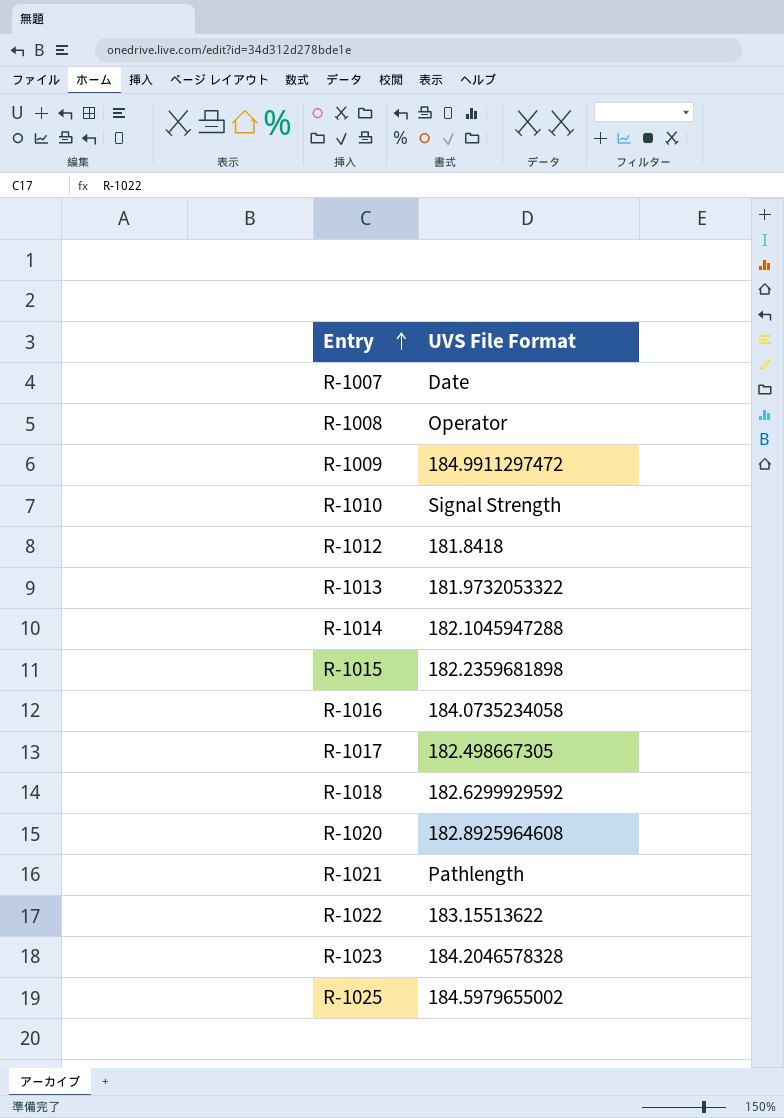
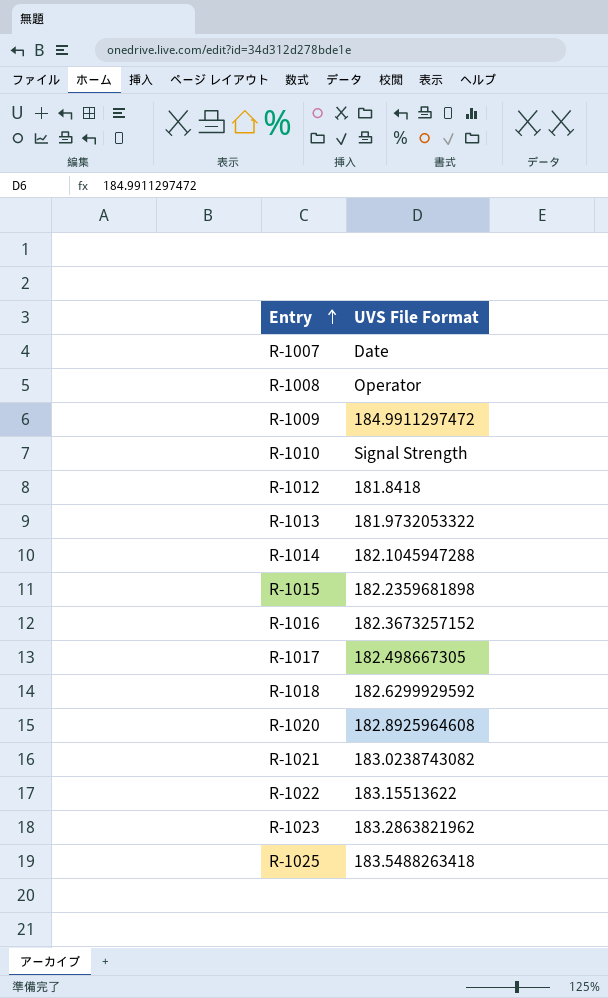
R-1016 | UVS File Format: 184.0735234058 -> 182.3673257152
R-1021 | UVS File Format: Pathlength -> 183.0238743082
R-1023 | UVS File Format: 184.2046578328 -> 183.2863821962
R-1025 | UVS File Format: 184.5979655002 -> 183.5488263418

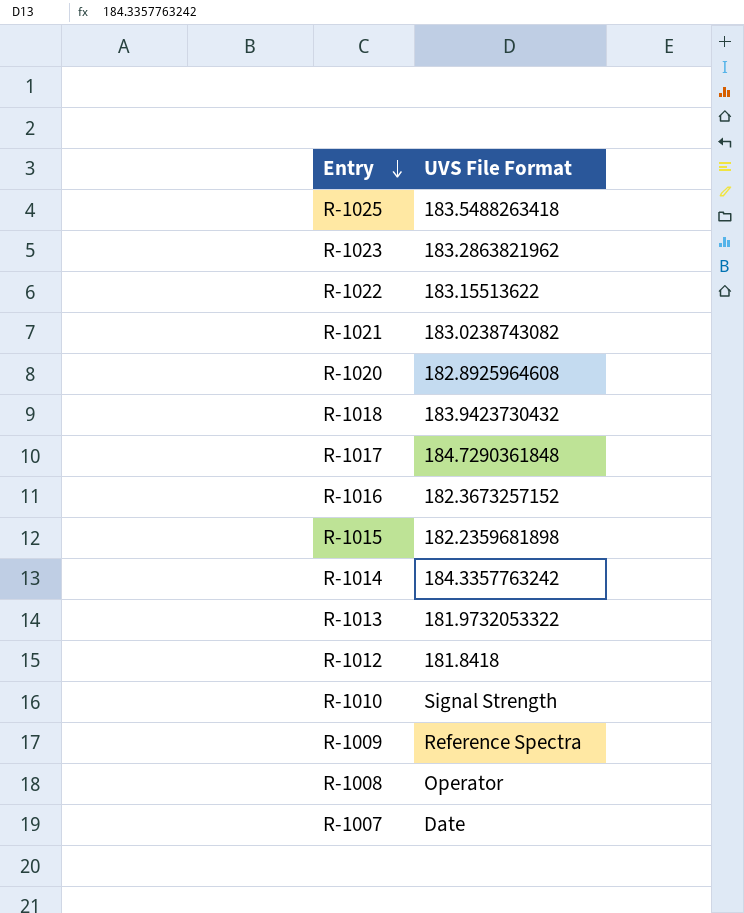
row order: Entry ascending -> Entry descending
R-1018 | UVS File Format: 182.6299929592 -> 183.9423730432
R-1017 | UVS File Format: 182.498667305 -> 184.7290361848
R-1014 | UVS File Format: 182.1045947288 -> 184.3357763242
R-1009 | UVS File Format: 184.9911297472 -> Reference Spectra

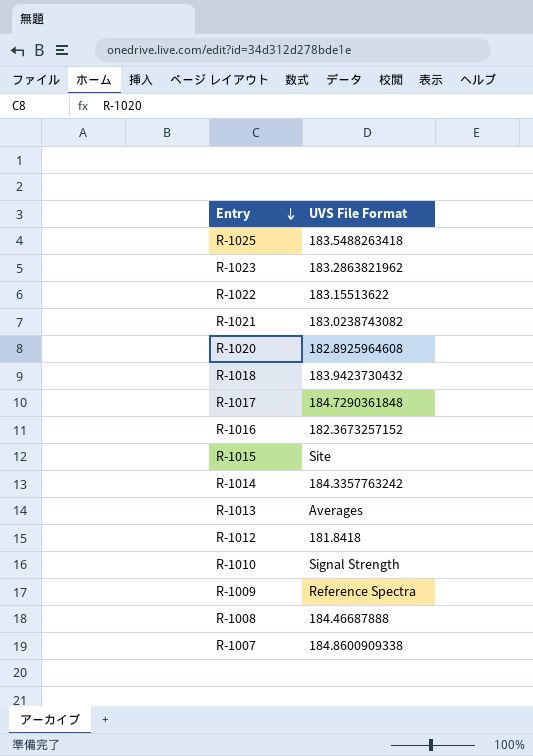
R-1015 | UVS File Format: 182.2359681898 -> Site
R-1013 | UVS File Format: 181.9732053322 -> Averages
R-1008 | UVS File Format: Operator -> 184.46687888
R-1007 | UVS File Format: Date -> 184.8600909338

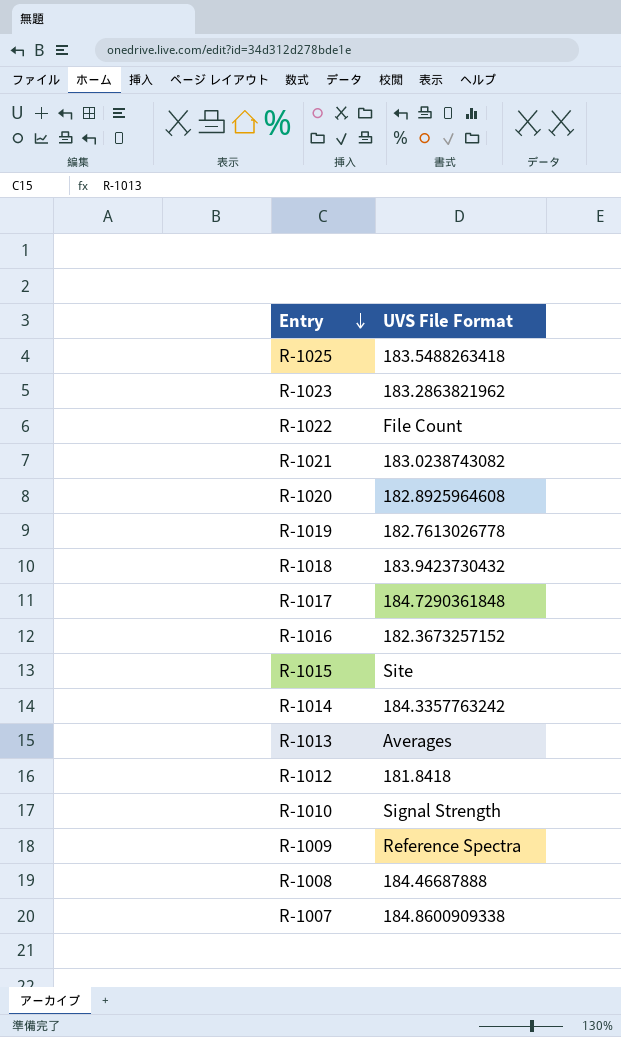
R-1022 | UVS File Format: 183.15513622 -> File Count
row R-1019: none -> 182.7613026778

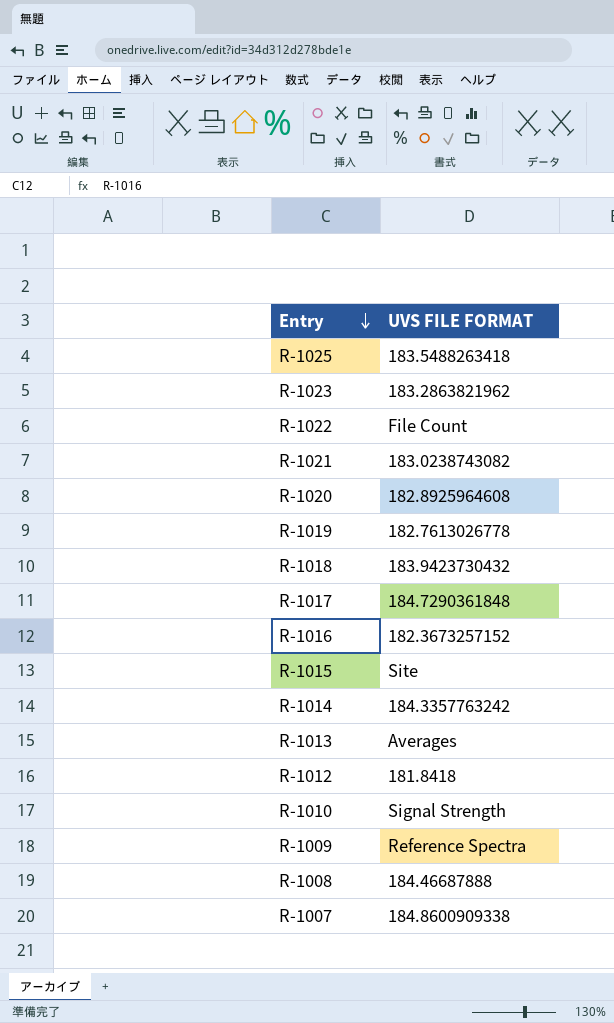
column name: UVS File Format -> UVS FILE FORMAT

